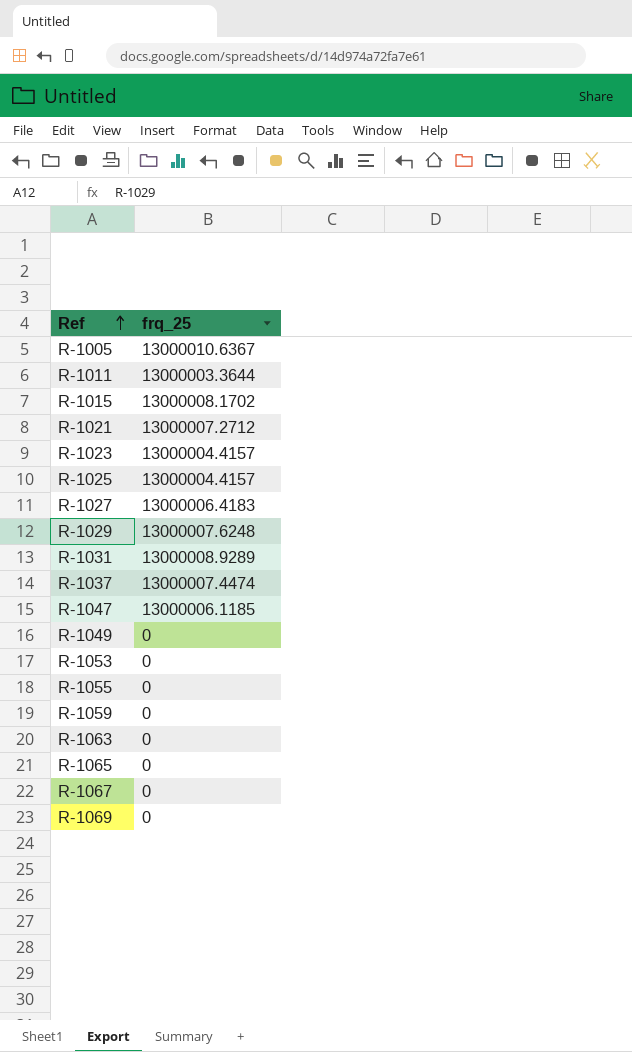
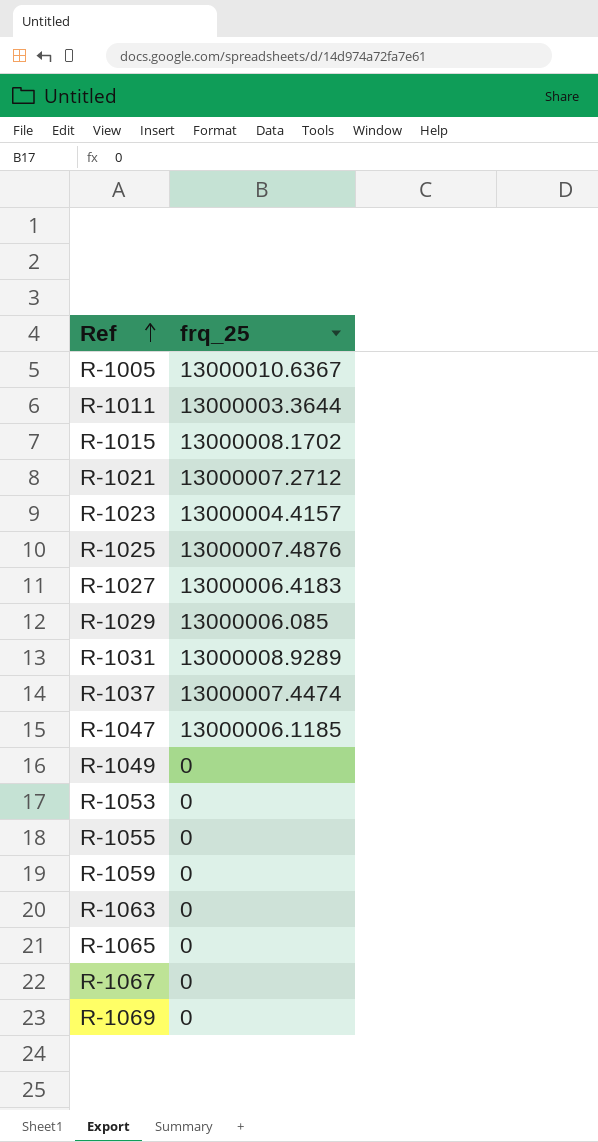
R-1025 | frq_25: 13000004.4157 -> 13000007.4876
R-1029 | frq_25: 13000007.6248 -> 13000006.085

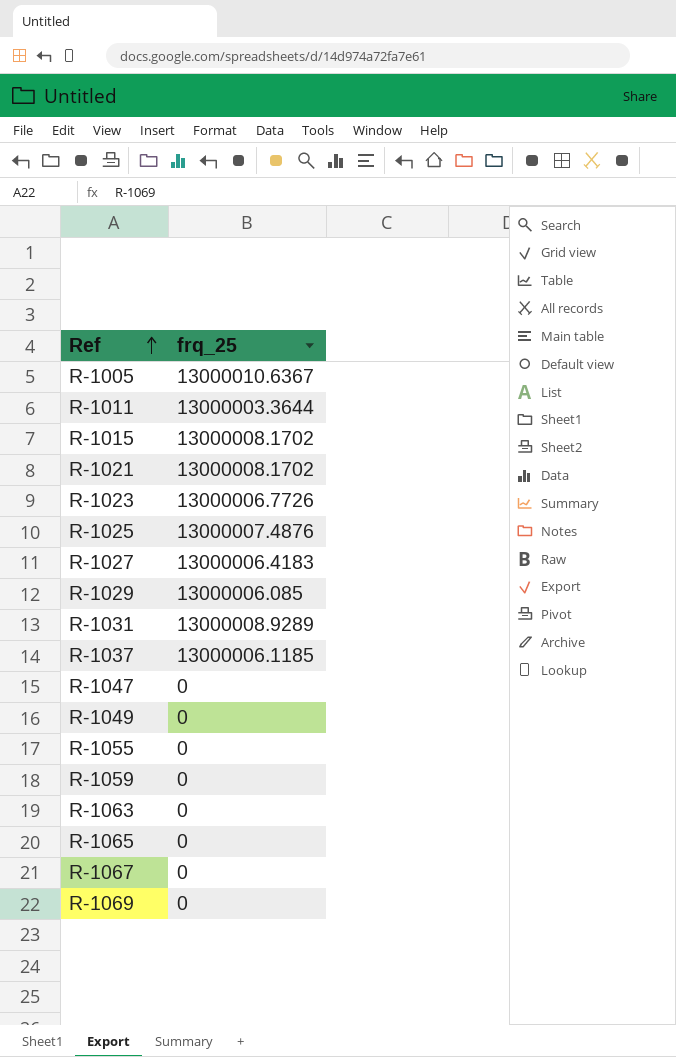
row R-1053: 0 -> none
R-1021 | frq_25: 13000007.2712 -> 13000008.1702
R-1023 | frq_25: 13000004.4157 -> 13000006.7726
R-1037 | frq_25: 13000007.4474 -> 13000006.1185
R-1047 | frq_25: 13000006.1185 -> 0

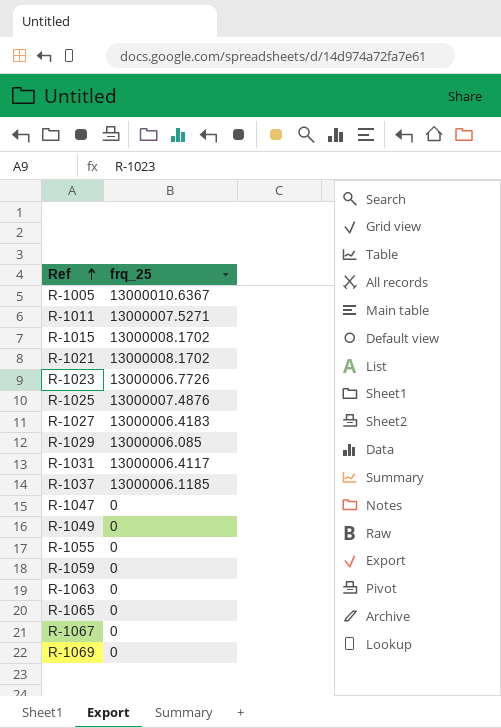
R-1011 | frq_25: 13000003.3644 -> 13000007.5271
R-1031 | frq_25: 13000008.9289 -> 13000006.4117

